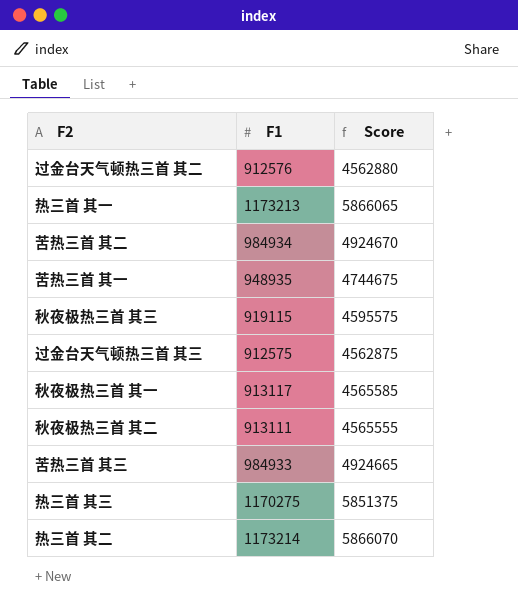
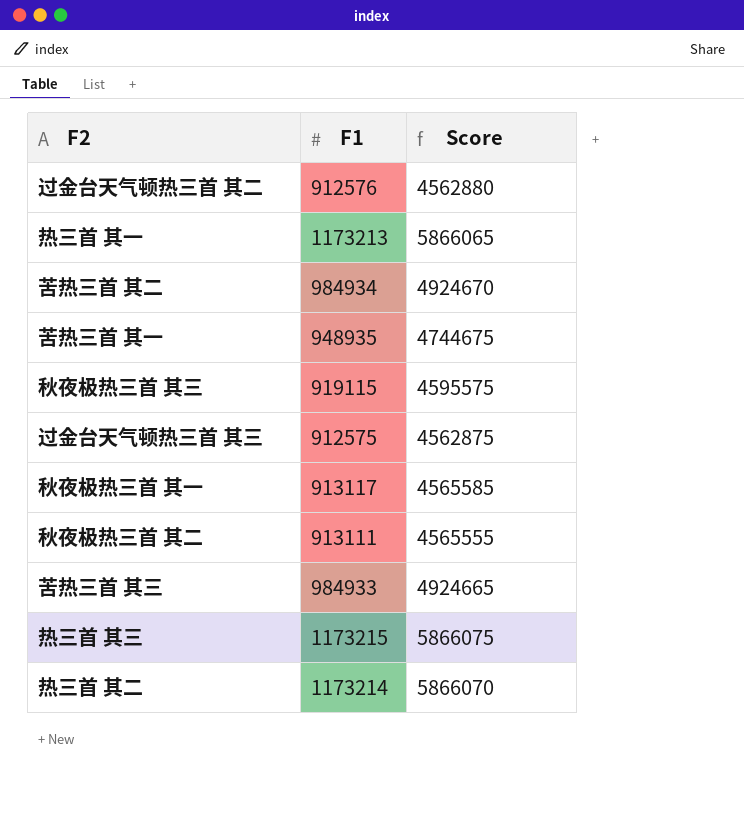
热三首 其三 | F1: 1170275 -> 1173215
热三首 其三 | Score: 5851375 -> 5866075

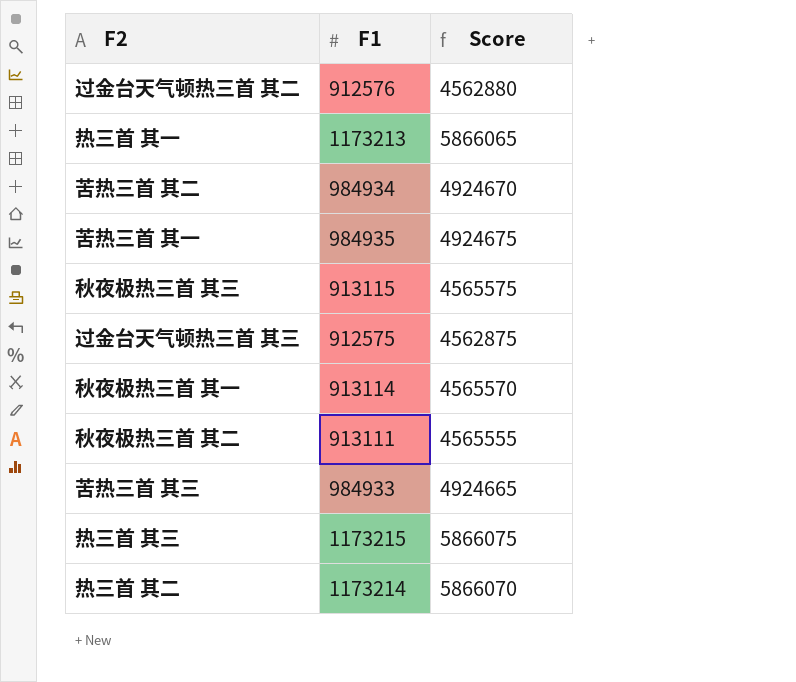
苦热三首 其一 | F1: 948935 -> 984935
苦热三首 其一 | Score: 4744675 -> 4924675
秋夜极热三首 其三 | F1: 919115 -> 913115
秋夜极热三首 其三 | Score: 4595575 -> 4565575
秋夜极热三首 其一 | F1: 913117 -> 913114
秋夜极热三首 其一 | Score: 4565585 -> 4565570

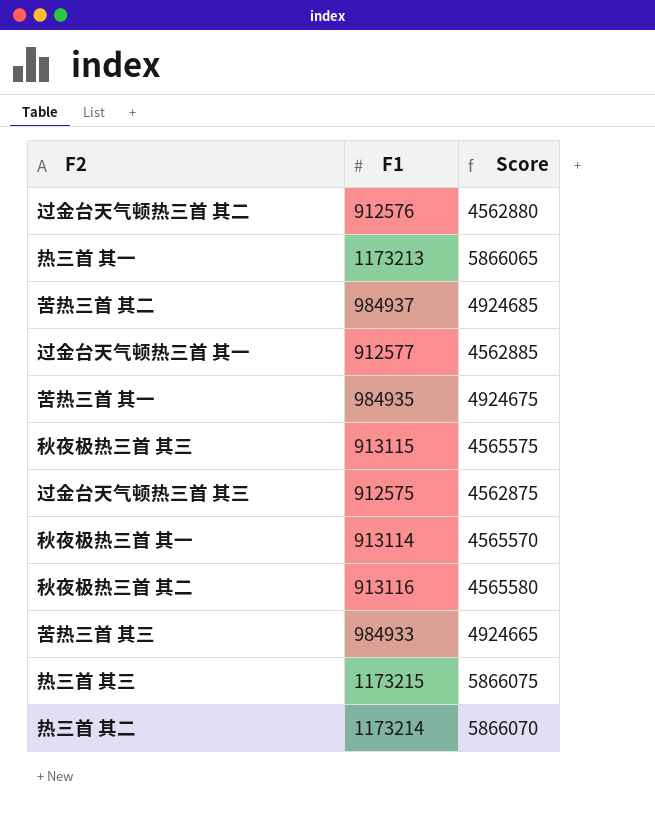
苦热三首 其二 | F1: 984934 -> 984937
苦热三首 其二 | Score: 4924670 -> 4924685
row 过金台天气顿热三首 其一: none -> 912577 | 4562885
秋夜极热三首 其二 | F1: 913111 -> 913116
秋夜极热三首 其二 | Score: 4565555 -> 4565580

